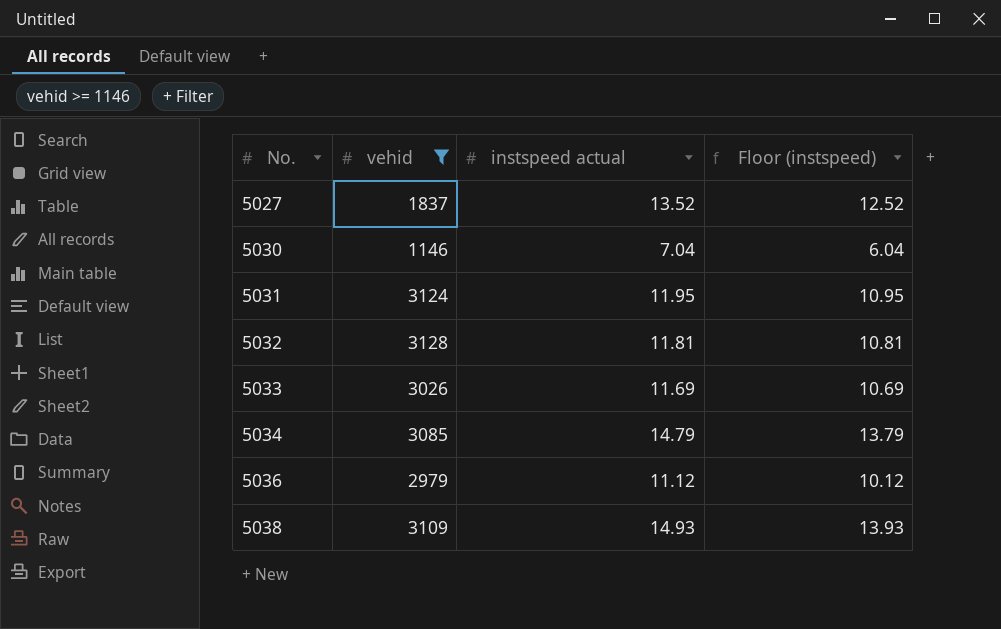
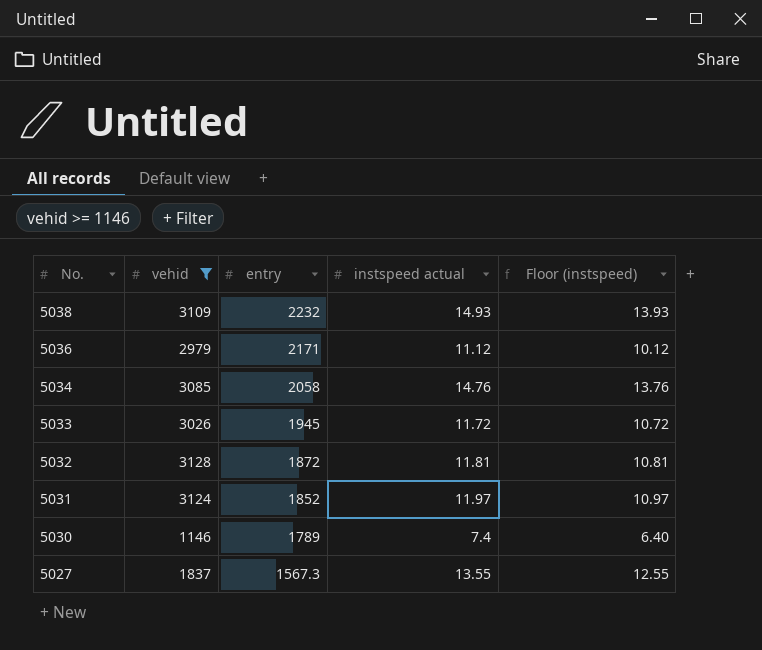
row order: No. ascending -> No. descending
column entry | position: none -> 3
5034 | instspeed actual: 14.79 -> 14.76
5034 | Floor (instspeed): 13.79 -> 13.76
5033 | instspeed actual: 11.69 -> 11.72
5033 | Floor (instspeed): 10.69 -> 10.72
5031 | instspeed actual: 11.95 -> 11.97
5031 | Floor (instspeed): 10.95 -> 10.97
5030 | instspeed actual: 7.04 -> 7.4
5030 | Floor (instspeed): 6.04 -> 6.40
5027 | instspeed actual: 13.52 -> 13.55
5027 | Floor (instspeed): 12.52 -> 12.55

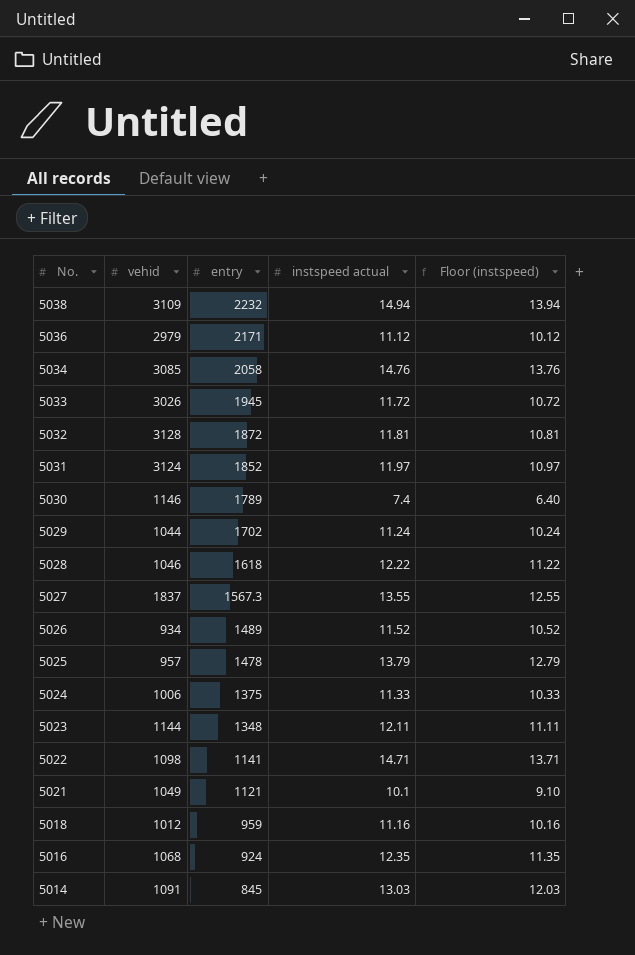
filter: vehid >= 1146 -> none
5038 | instspeed actual: 14.93 -> 14.94
5038 | Floor (instspeed): 13.93 -> 13.94

